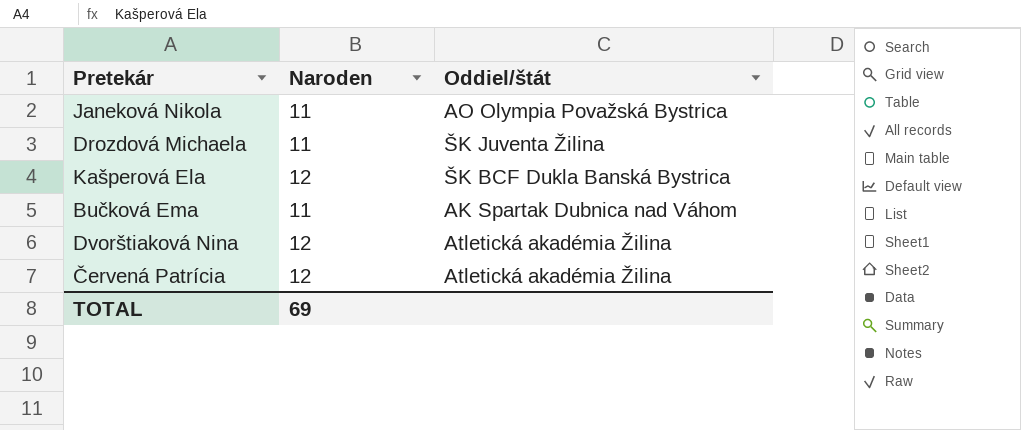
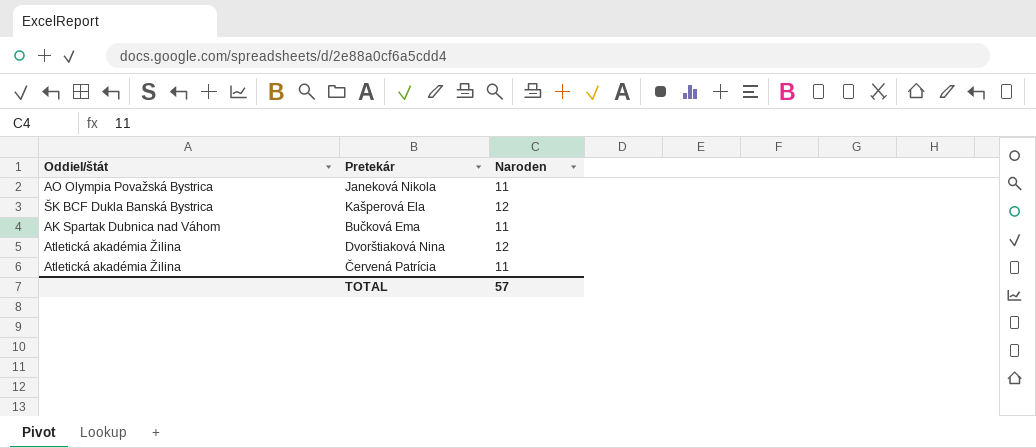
column Oddiel/štát | position: 3 -> 1
row Drozdová Michaela: 11 | ŠK Juventa Žilina -> none
Červená Patrícia | Naroden: 12 -> 11
TOTAL | Naroden: 69 -> 57

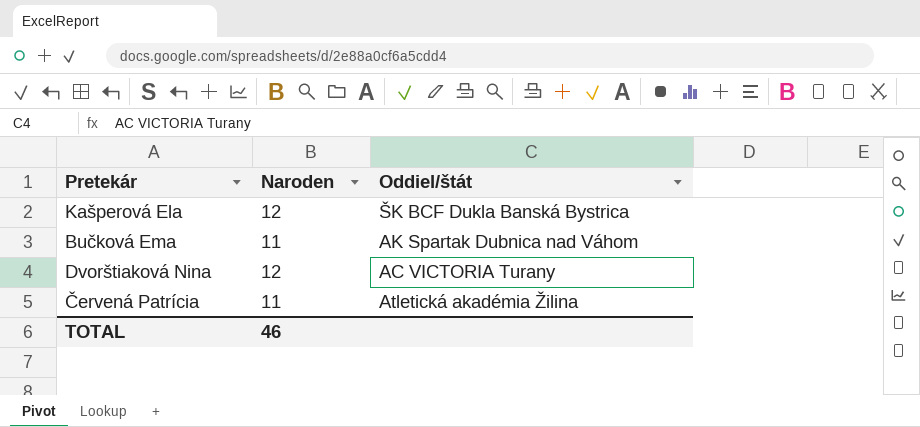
column Oddiel/štát | position: 1 -> 3
row Janeková Nikola: AO Olympia Považská Bystrica | 11 -> none
Dvorštiaková Nina | Oddiel/štát: Atletická akadémia Žilina -> AC VICTORIA Turany
TOTAL | Naroden: 57 -> 46

